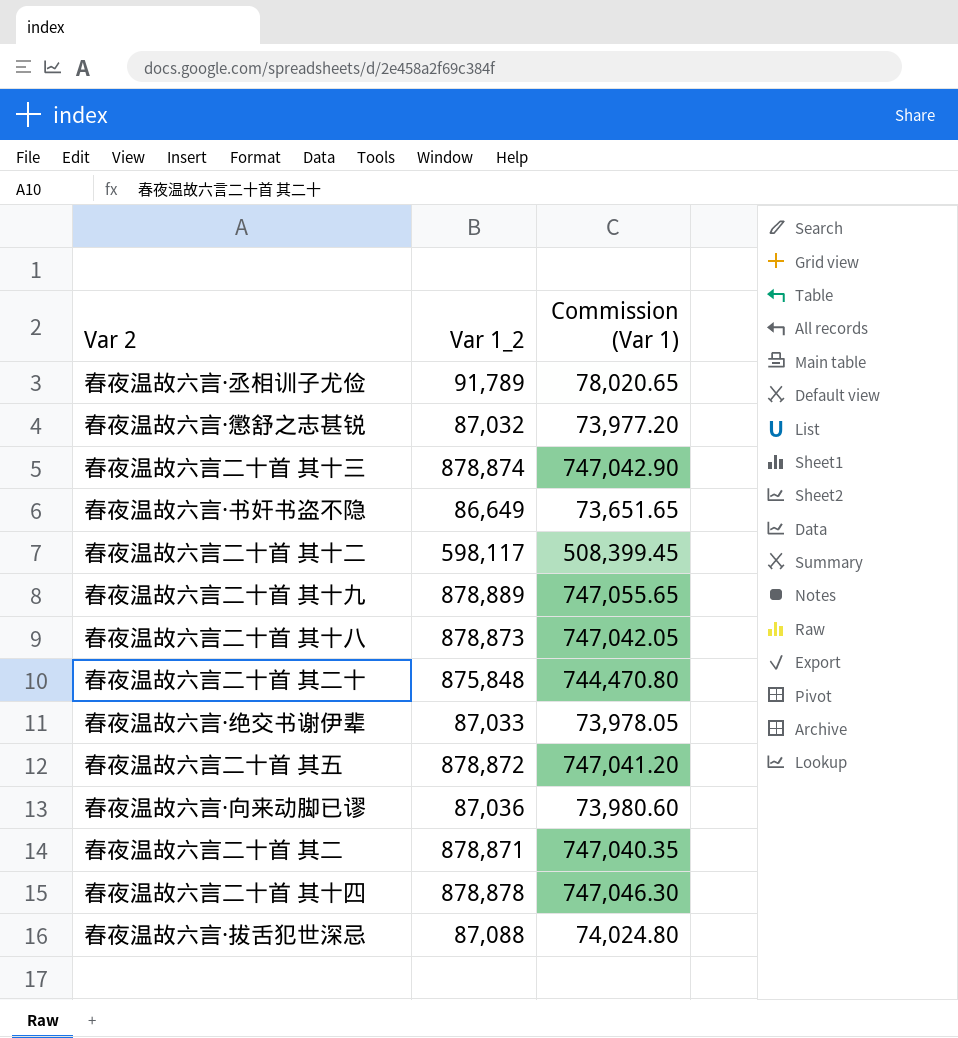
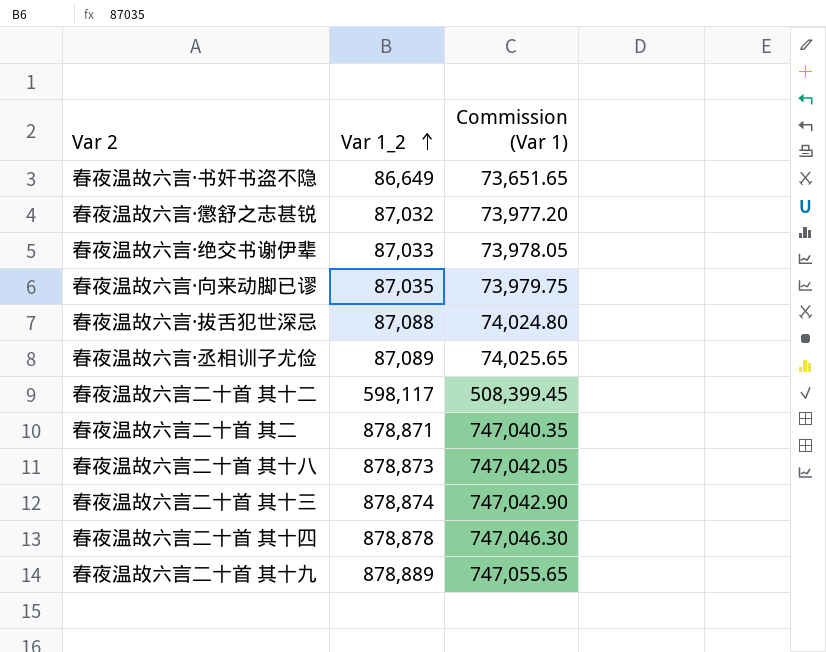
row order: none -> Var 1_2 ascending
row 春夜温故六言二十首 其二十: 875,848 | 744,470.80 -> none
row 春夜温故六言二十首 其五: 878,872 | 747,041.20 -> none
春夜温故六言·向来动脚已谬 | Var 1_2: 87,036 -> 87,035
春夜温故六言·向来动脚已谬 | Commission (Var 1): 73,980.60 -> 73,979.75
春夜温故六言·丞相训子尤俭 | Var 1_2: 91,789 -> 87,089
春夜温故六言·丞相训子尤俭 | Commission (Var 1): 78,020.65 -> 74,025.65

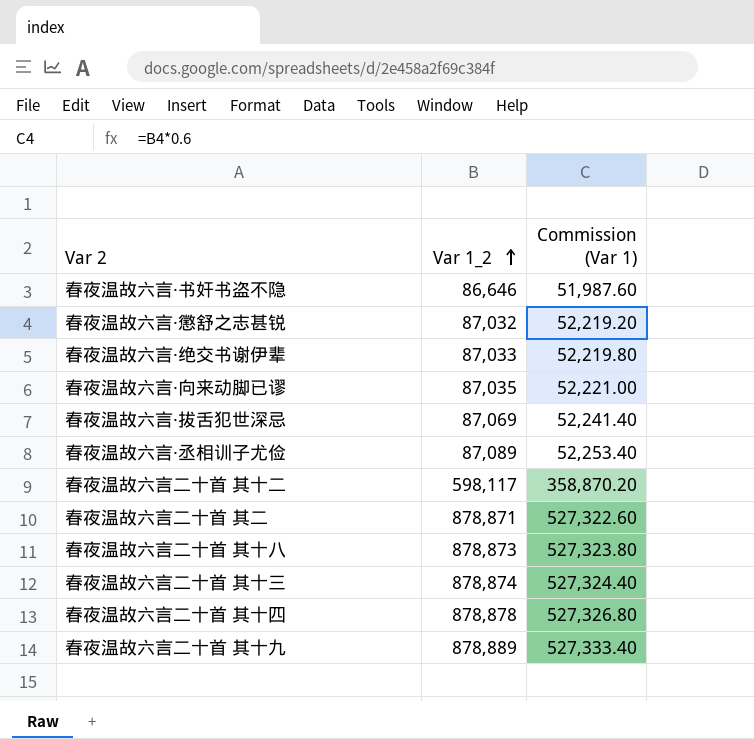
column Commission (Var 1) | formula: [Var 1_2] * 0.85 -> [Var 1_2] * 0.6
春夜温故六言·书奸书盗不隐 | Var 1_2: 86,649 -> 86,646
春夜温故六言·拔舌犯世深忌 | Var 1_2: 87,088 -> 87,069

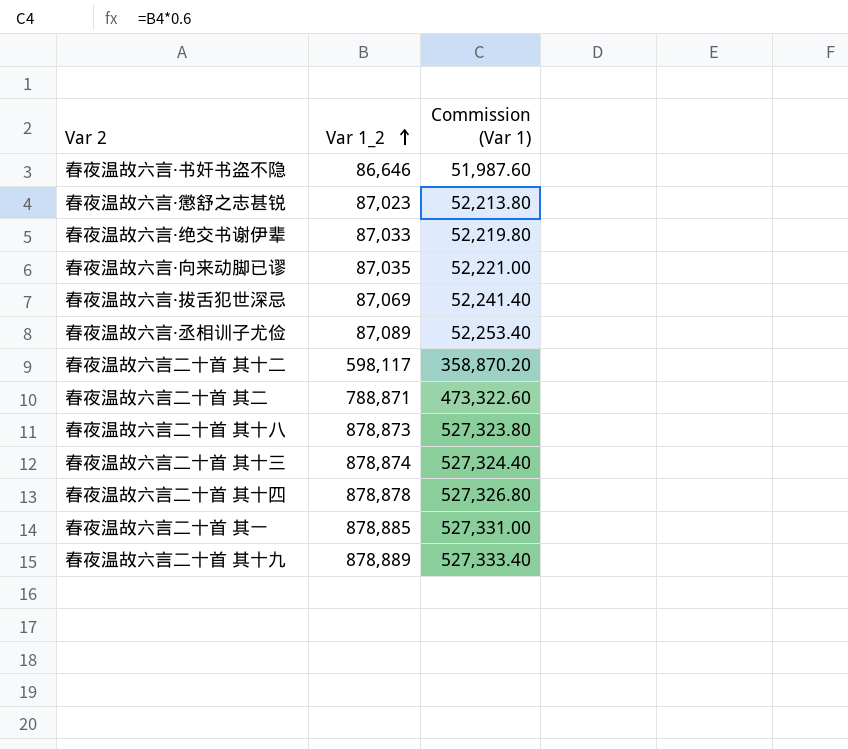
春夜温故六言·懲舒之志甚锐 | Var 1_2: 87,032 -> 87,023
春夜温故六言·懲舒之志甚锐 | Commission (Var 1): 52,219.20 -> 52,213.80
春夜温故六言二十首 其二 | Var 1_2: 878,871 -> 788,871
春夜温故六言二十首 其二 | Commission (Var 1): 527,322.60 -> 473,322.60
row 春夜温故六言二十首 其一: none -> 878,885 | 527,331.00

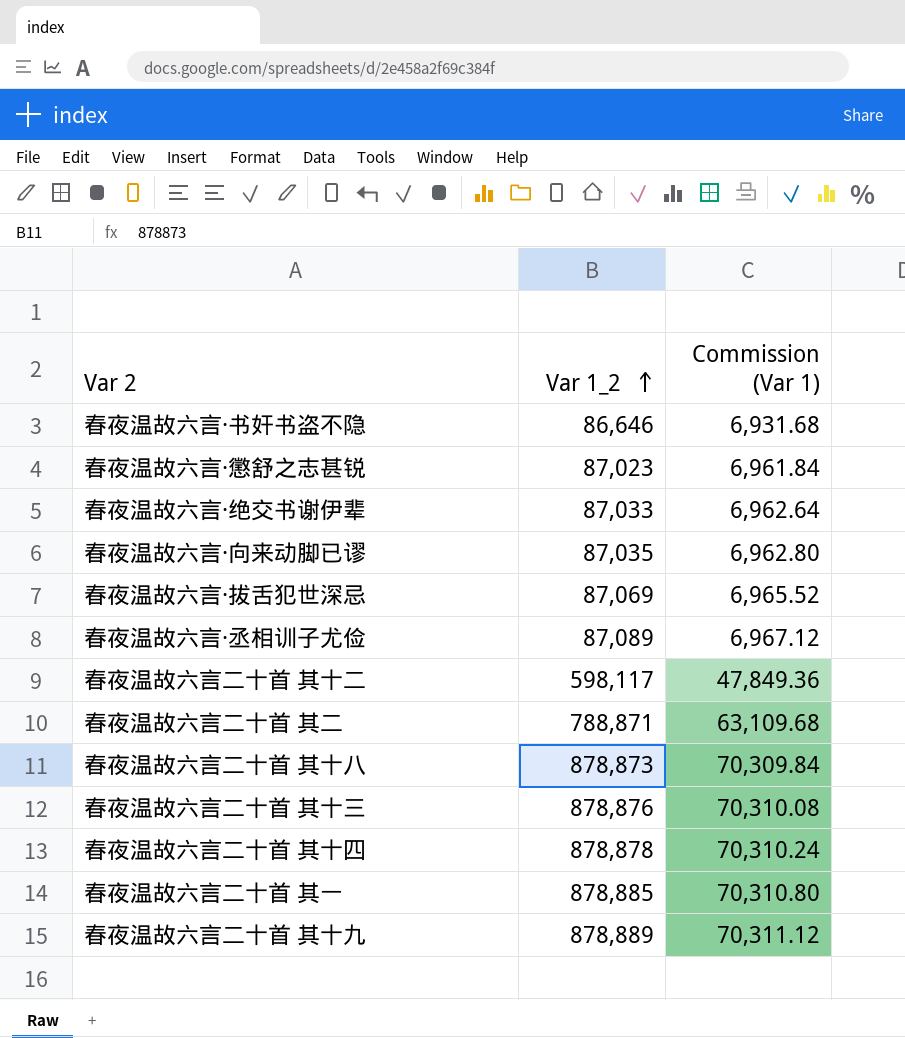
column Commission (Var 1) | formula: [Var 1_2] * 0.6 -> [Var 1_2] * 0.08
春夜温故六言二十首 其十三 | Var 1_2: 878,874 -> 878,876

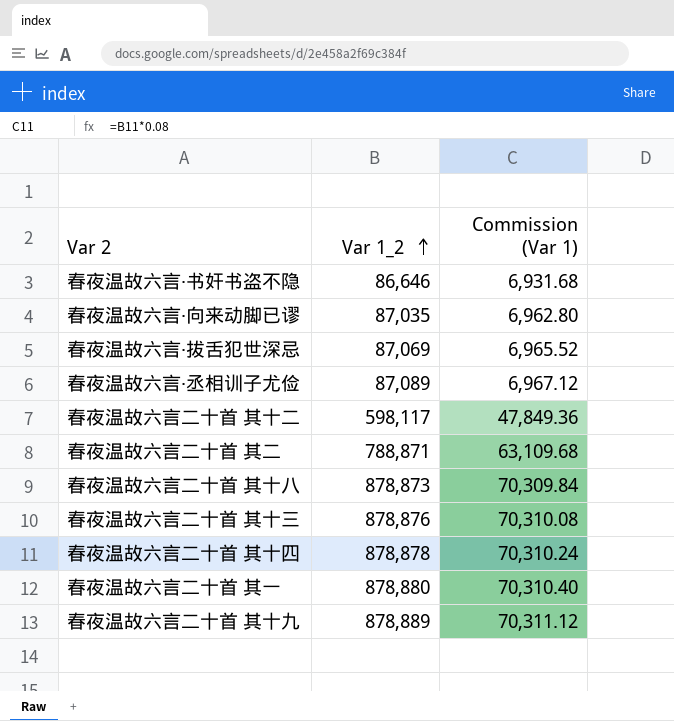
row 春夜温故六言·懲舒之志甚锐: 87,023 | 6,961.84 -> none
row 春夜温故六言·绝交书谢伊辈: 87,033 | 6,962.64 -> none
春夜温故六言二十首 其一 | Var 1_2: 878,885 -> 878,880
春夜温故六言二十首 其一 | Commission (Var 1): 70,310.80 -> 70,310.40

